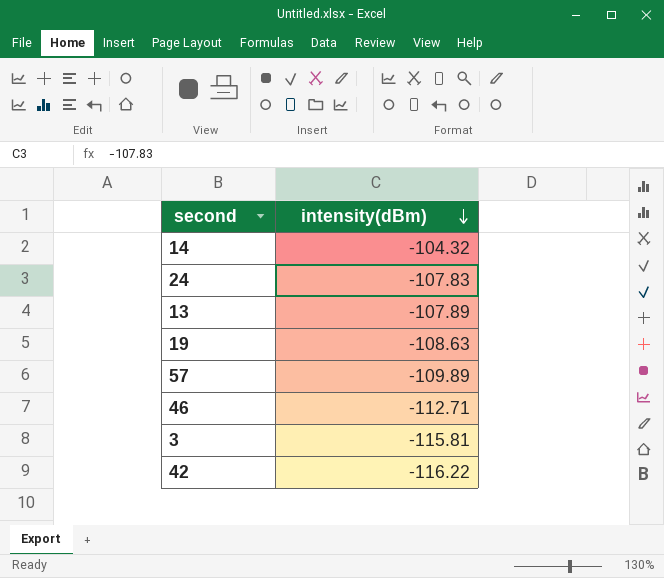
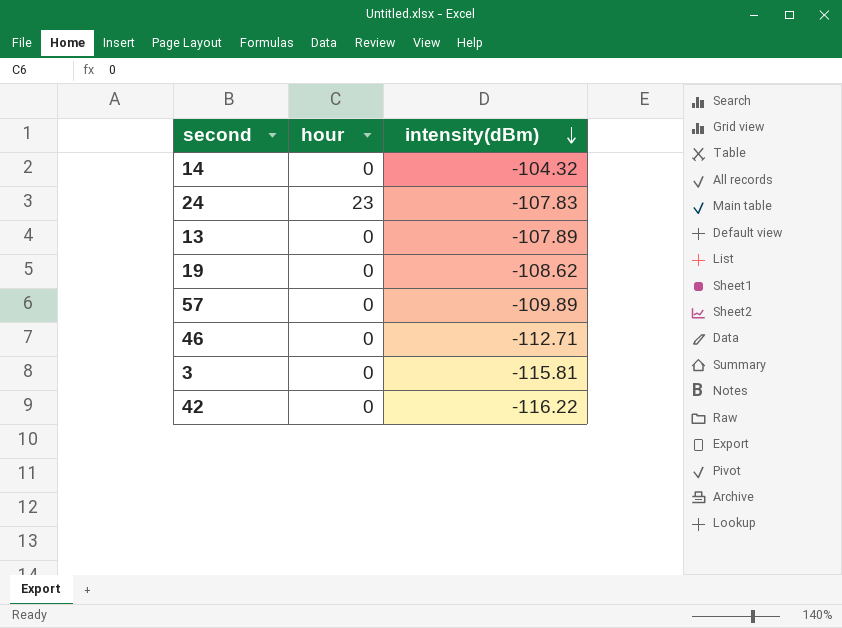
column hour | position: none -> 2
19 | intensity(dBm): -108.63 -> -108.62

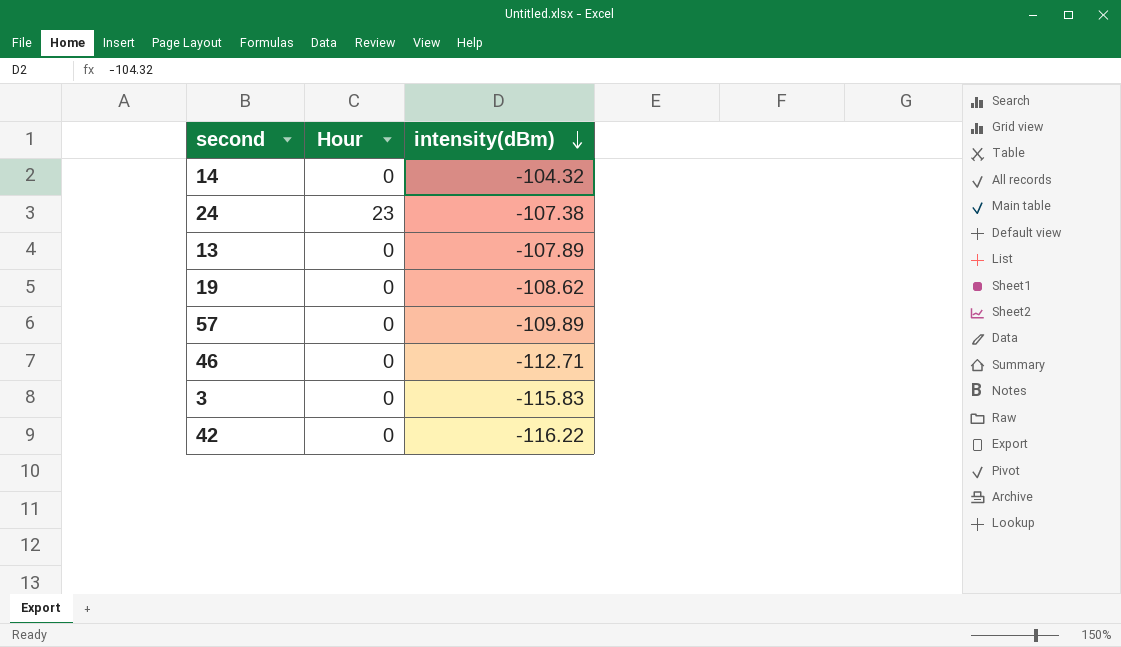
column name: hour -> Hour
24 | intensity(dBm): -107.83 -> -107.38
3 | intensity(dBm): -115.81 -> -115.83

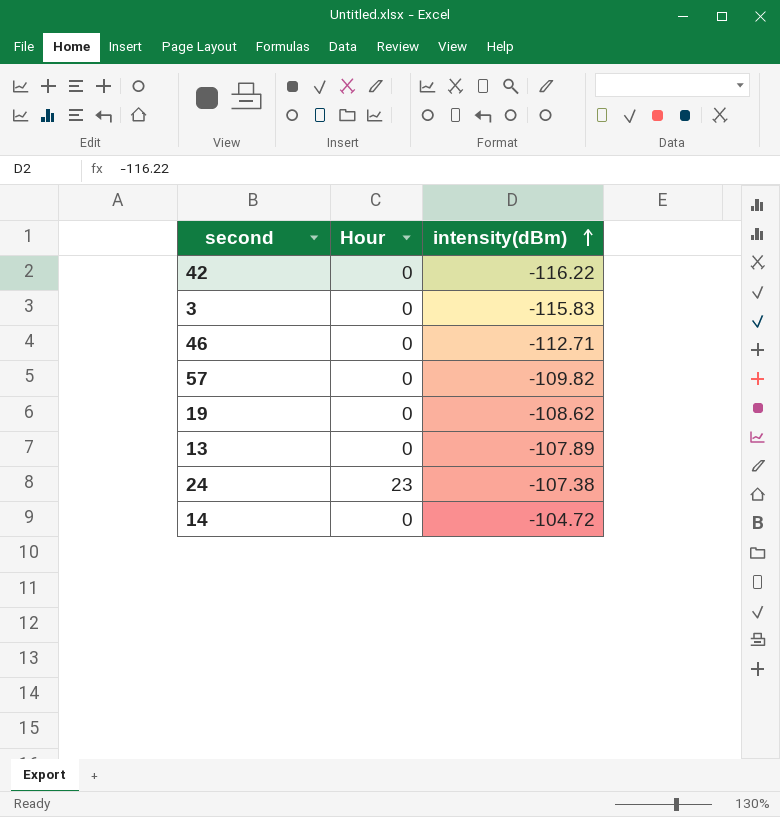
row order: intensity(dBm) descending -> intensity(dBm) ascending
57 | intensity(dBm): -109.89 -> -109.82
14 | intensity(dBm): -104.32 -> -104.72

